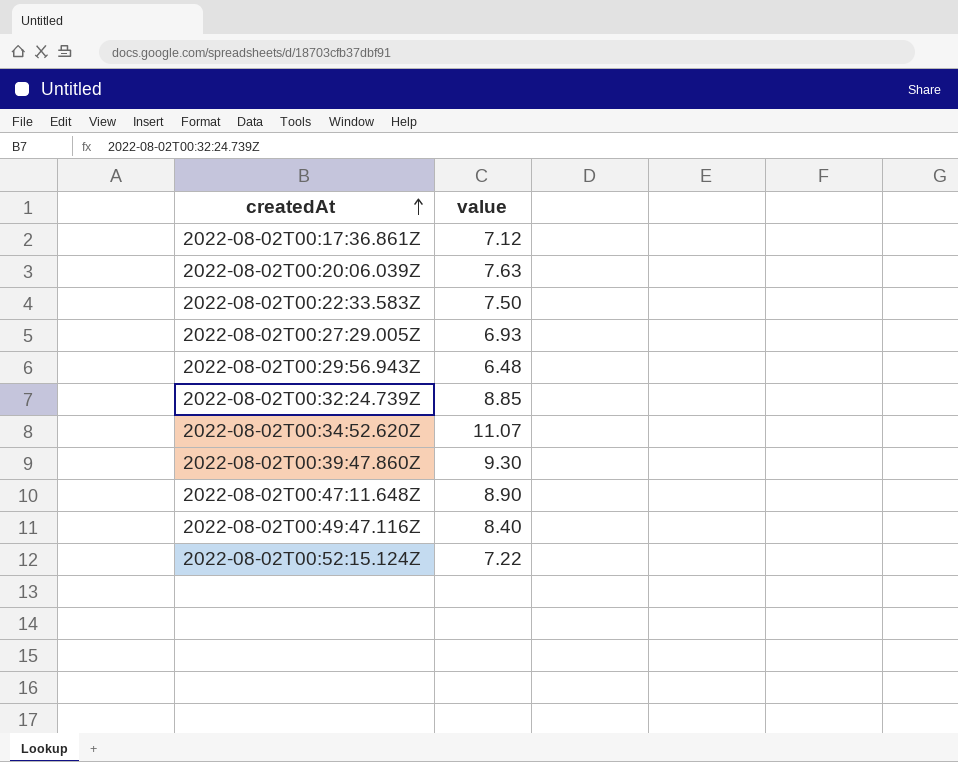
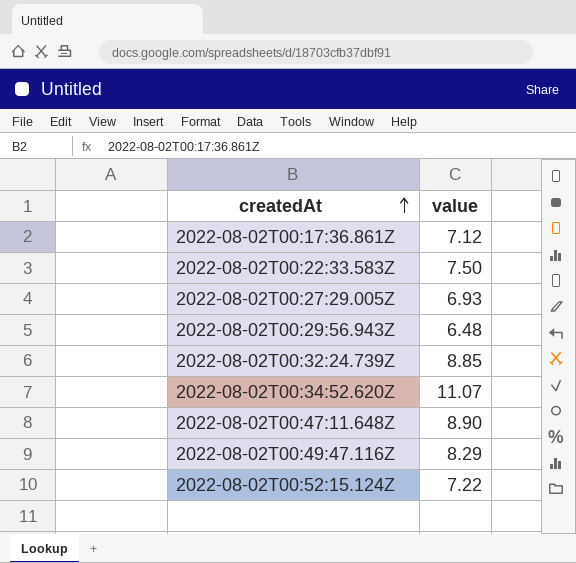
row 2022-08-02T00:20:06.039Z: 7.63 -> none
row 2022-08-02T00:39:47.860Z: 9.30 -> none
2022-08-02T00:49:47.116Z | value: 8.40 -> 8.29

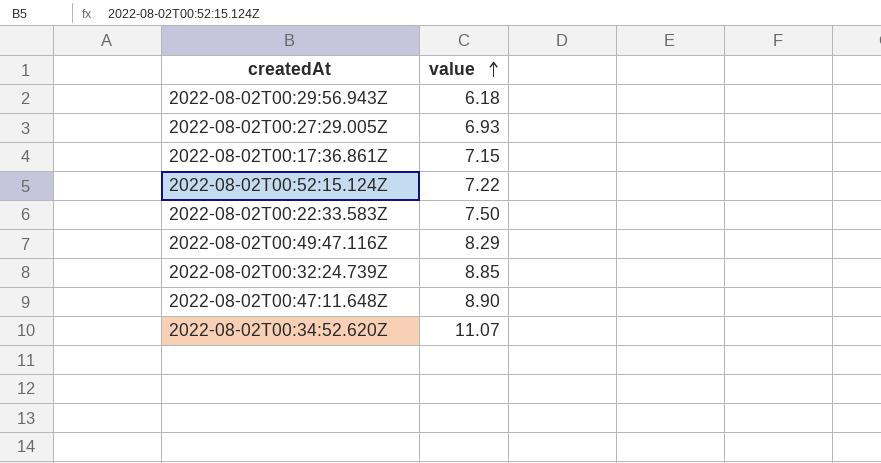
row order: createdAt ascending -> value ascending
2022-08-02T00:29:56.943Z | value: 6.48 -> 6.18
2022-08-02T00:17:36.861Z | value: 7.12 -> 7.15

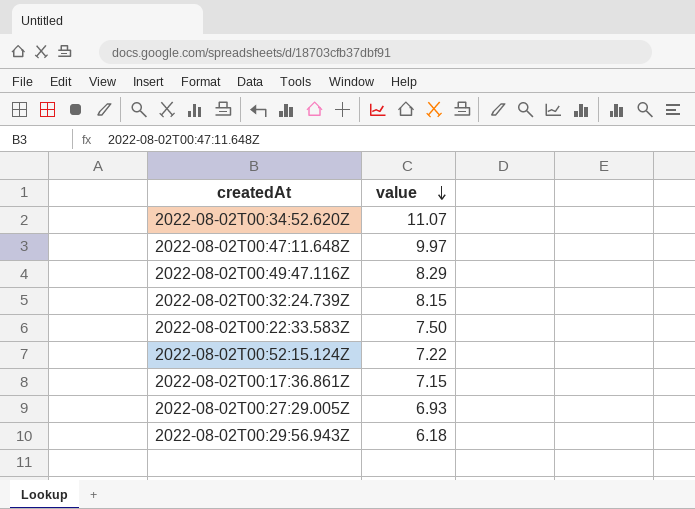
row order: value ascending -> value descending
2022-08-02T00:47:11.648Z | value: 8.90 -> 9.97
2022-08-02T00:32:24.739Z | value: 8.85 -> 8.15

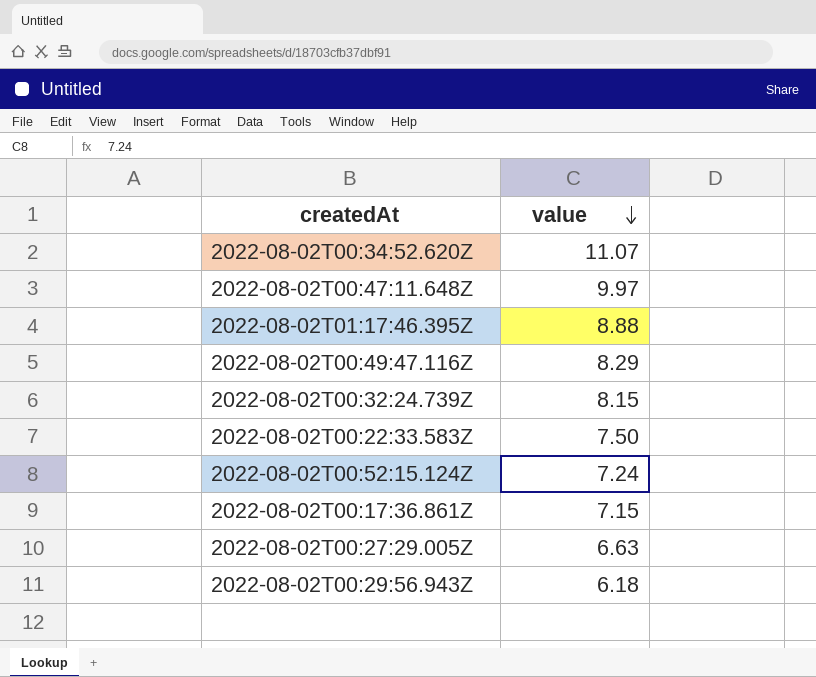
row 2022-08-02T01:17:46.395Z: none -> 8.88
2022-08-02T00:52:15.124Z | value: 7.22 -> 7.24
2022-08-02T00:27:29.005Z | value: 6.93 -> 6.63

